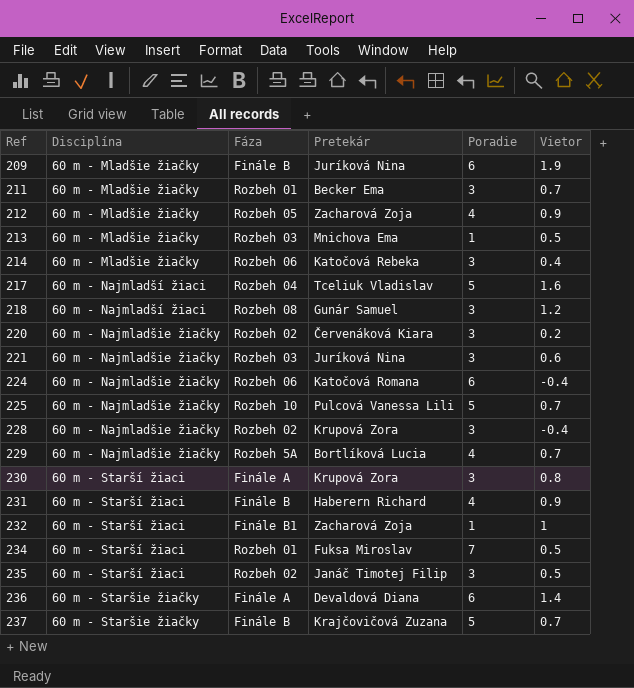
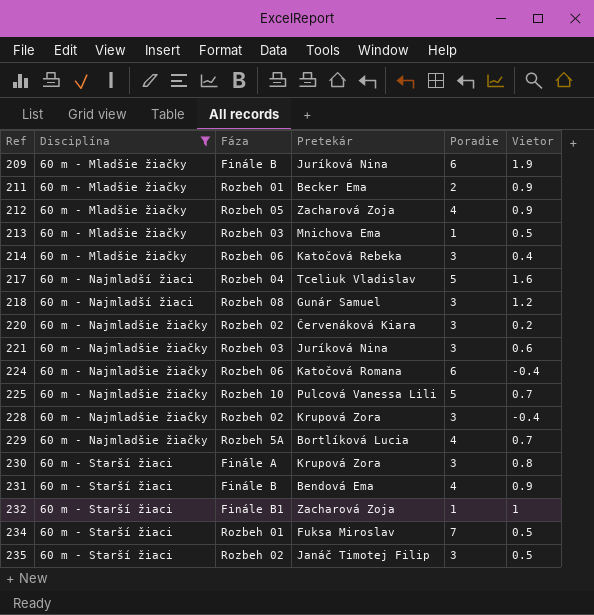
filter: none -> Disciplína != 60 m - Staršie žiačky
211 | Poradie: 3 -> 2
211 | Vietor: 0.7 -> 0.9
231 | Pretekár: Haberern Richard -> Bendová Ema

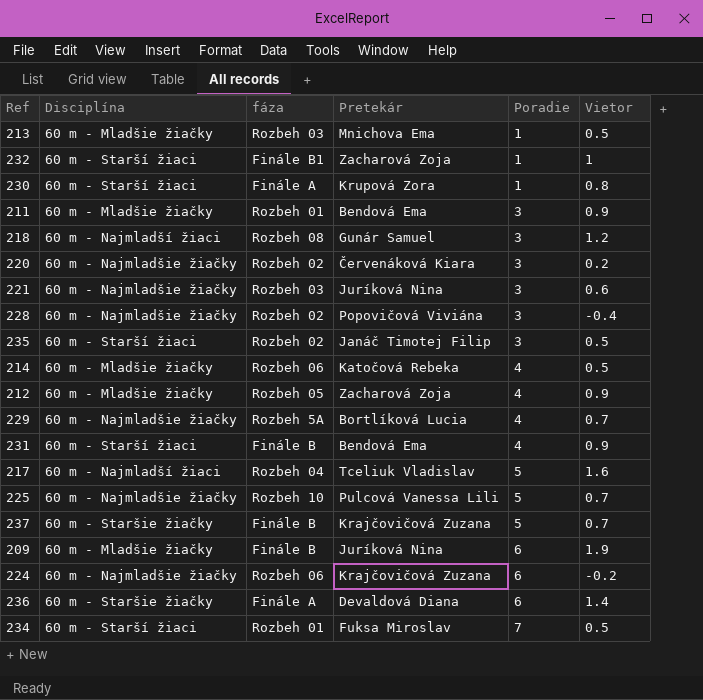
filter: Disciplína != 60 m - Staršie žiačky -> none
row order: Ref ascending -> Poradie ascending
column name: Fáza -> fáza
230 | Poradie: 3 -> 1
211 | Pretekár: Becker Ema -> Bendová Ema
211 | Poradie: 2 -> 3
228 | Pretekár: Krupová Zora -> Popovičová Viviána
214 | Poradie: 3 -> 4
214 | Vietor: 0.4 -> 0.5
224 | Pretekár: Katočová Romana -> Krajčovičová Zuzana
224 | Vietor: -0.4 -> -0.2

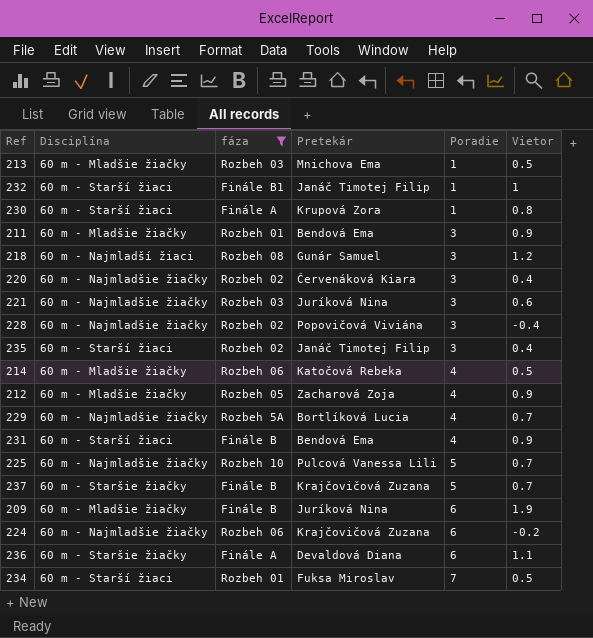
filter: none -> fáza != Rozbeh 04
232 | Pretekár: Zacharová Zoja -> Janáč Timotej Filip
220 | Vietor: 0.2 -> 0.4
235 | Vietor: 0.5 -> 0.4
236 | Vietor: 1.4 -> 1.1

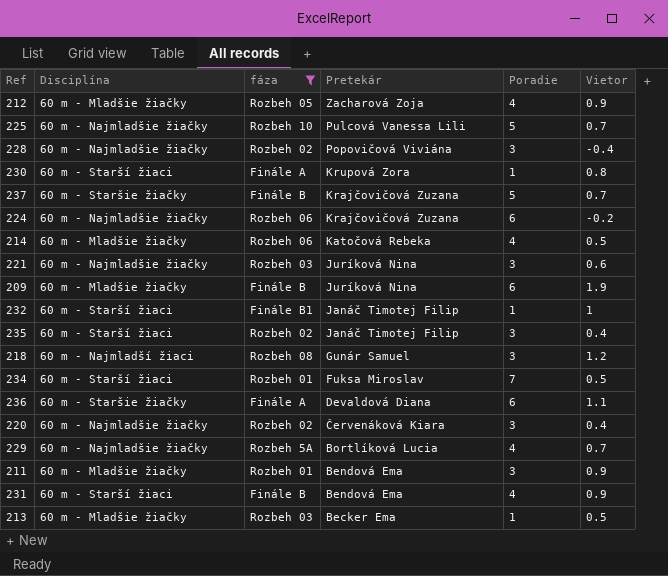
row order: Poradie ascending -> Pretekár descending
213 | Pretekár: Mnichova Ema -> Becker Ema

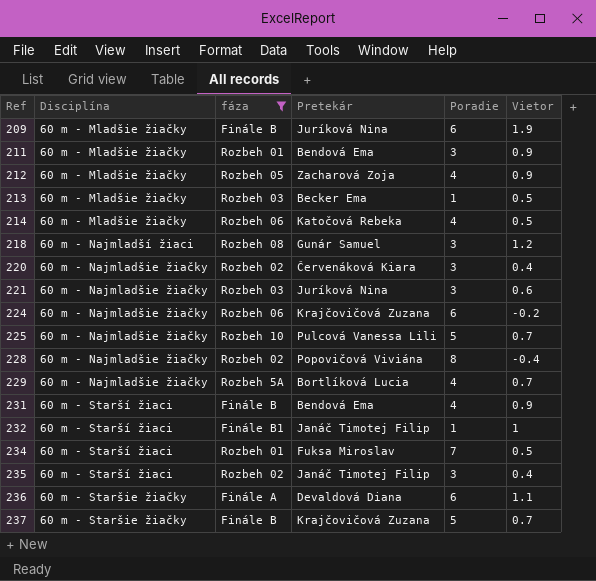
row order: Pretekár descending -> Ref ascending
row 230: 60 m - Starší žiaci | Finále A | Krupová Zora | 1 | 0.8 -> none
228 | Poradie: 3 -> 8

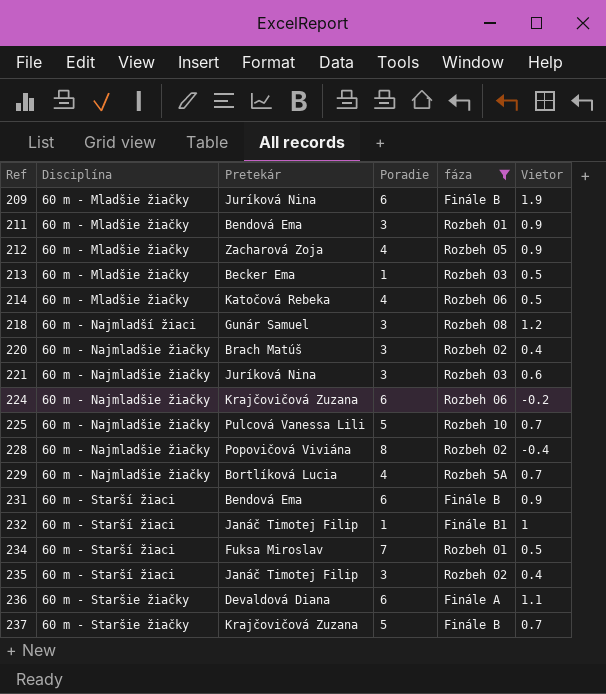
column fáza | position: 3 -> 5
220 | Pretekár: Červenáková Kiara -> Brach Matúš
231 | Poradie: 4 -> 6

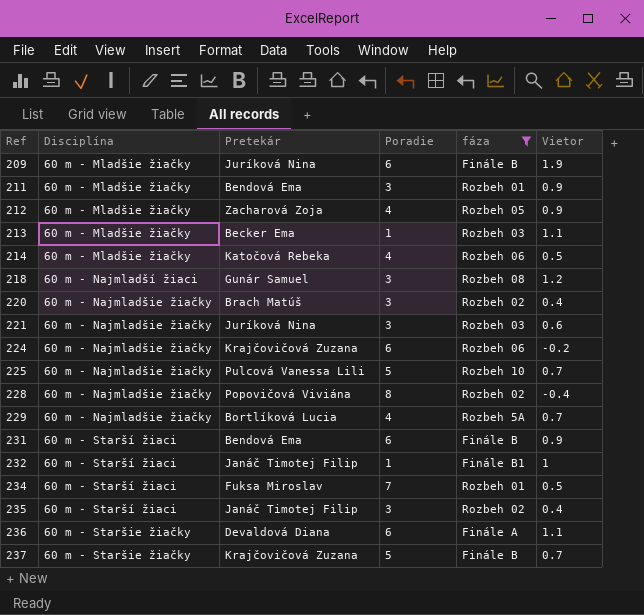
213 | Vietor: 0.5 -> 1.1

